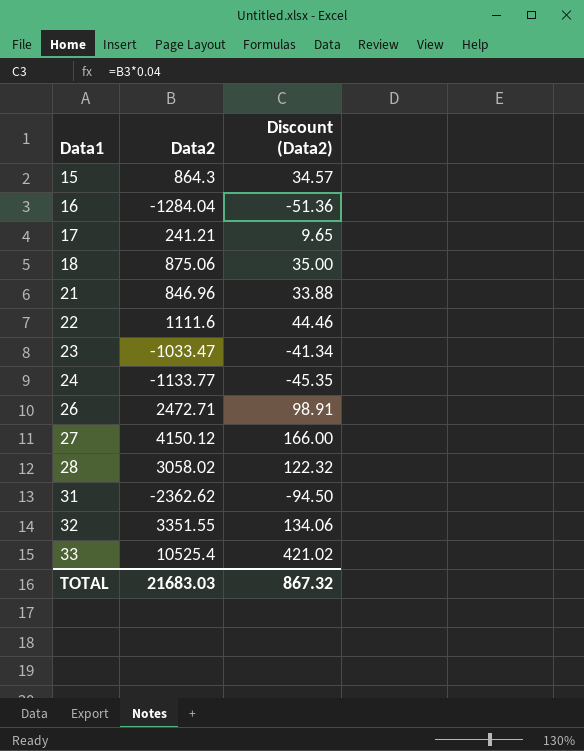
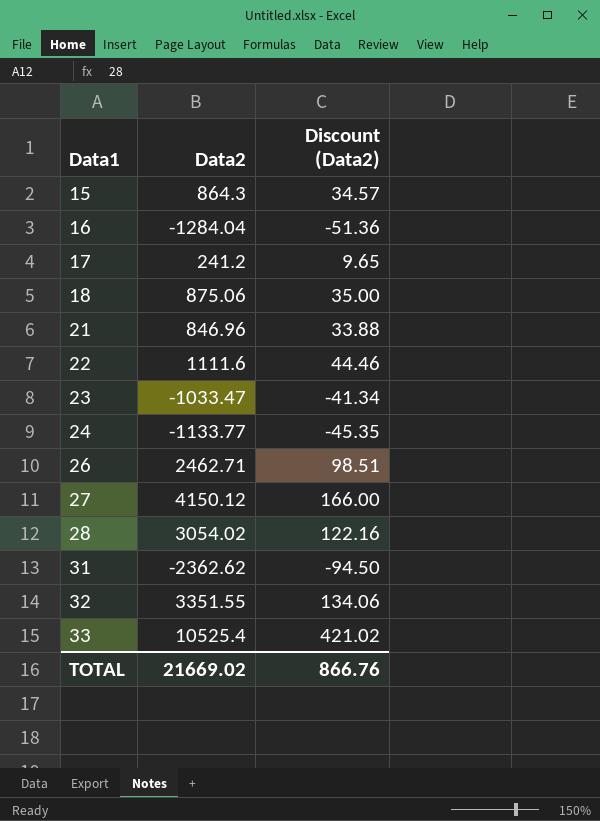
17 | Data2: 241.21 -> 241.2
26 | Data2: 2472.71 -> 2462.71
26 | Discount (Data2): 98.91 -> 98.51
28 | Data2: 3058.02 -> 3054.02
28 | Discount (Data2): 122.32 -> 122.16
TOTAL | Data2: 21683.03 -> 21669.02
TOTAL | Discount (Data2): 867.32 -> 866.76

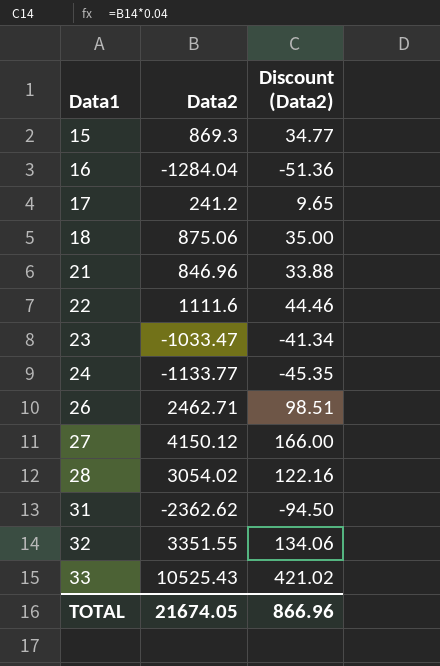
15 | Data2: 864.3 -> 869.3
15 | Discount (Data2): 34.57 -> 34.77
33 | Data2: 10525.4 -> 10525.43
TOTAL | Data2: 21669.02 -> 21674.05
TOTAL | Discount (Data2): 866.76 -> 866.96

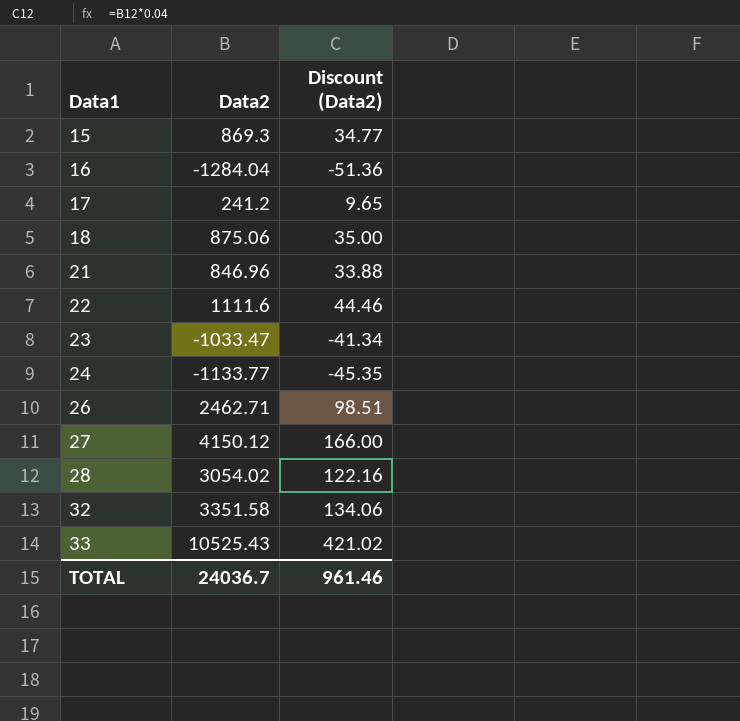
row 31: -2362.62 | -94.50 -> none
32 | Data2: 3351.55 -> 3351.58
TOTAL | Data2: 21674.05 -> 24036.7
TOTAL | Discount (Data2): 866.96 -> 961.46

